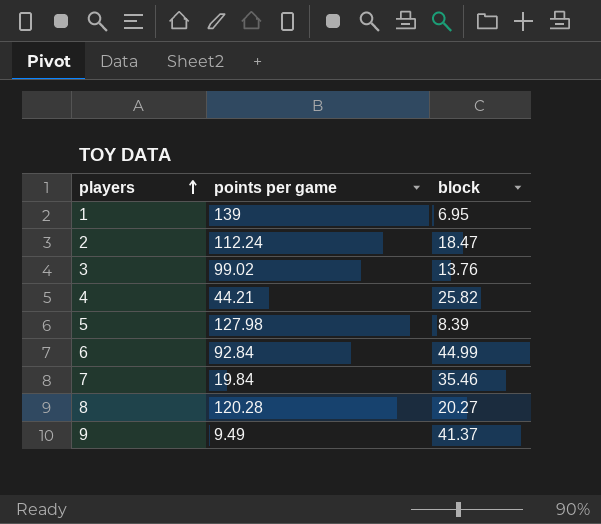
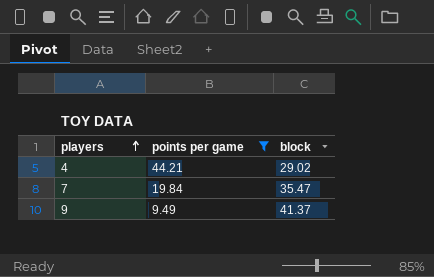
filter: none -> points per game <= 44.21
4 | block: 25.82 -> 29.02
7 | block: 35.46 -> 35.47

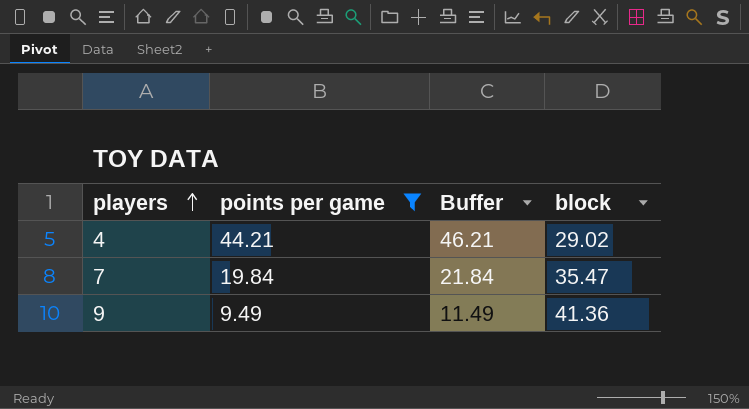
column Buffer | formula: none -> [points per game] + 2
9 | block: 41.37 -> 41.36

